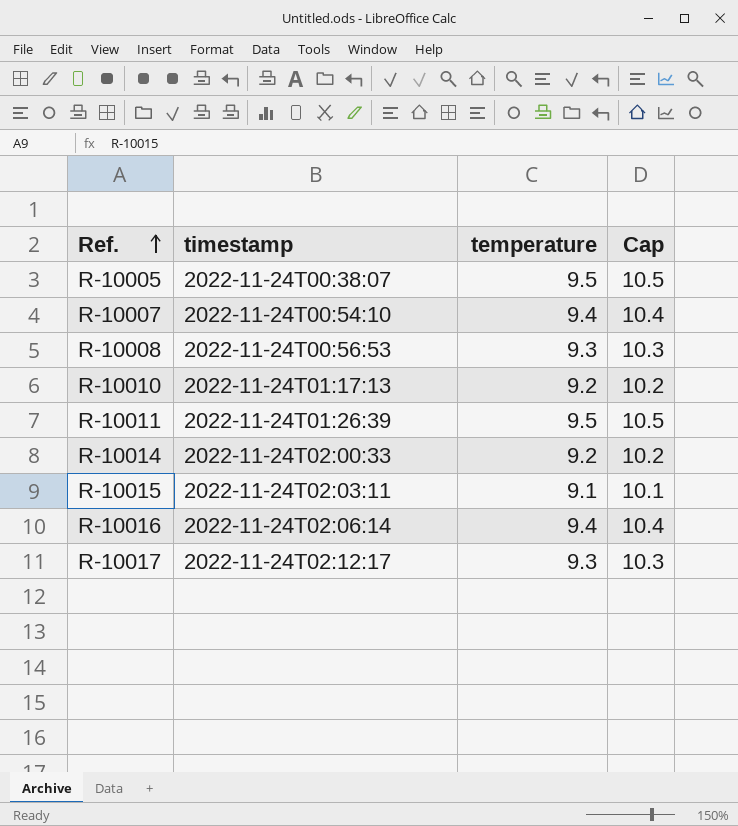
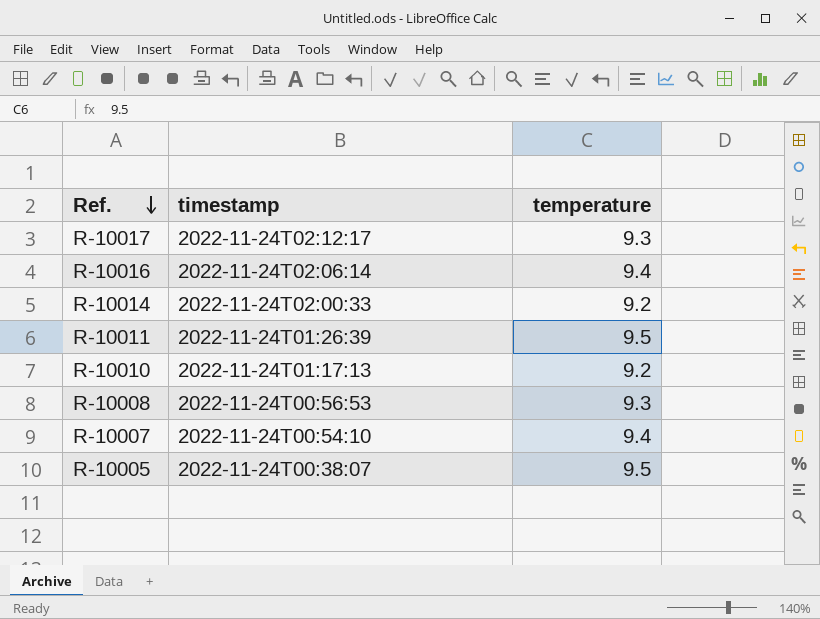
row order: Ref. ascending -> Ref. descending
column Cap | formula: [temperature] + 1 -> none
row R-10015: 2022-11-24T02:03:11 | 9.1 | 10.1 -> none

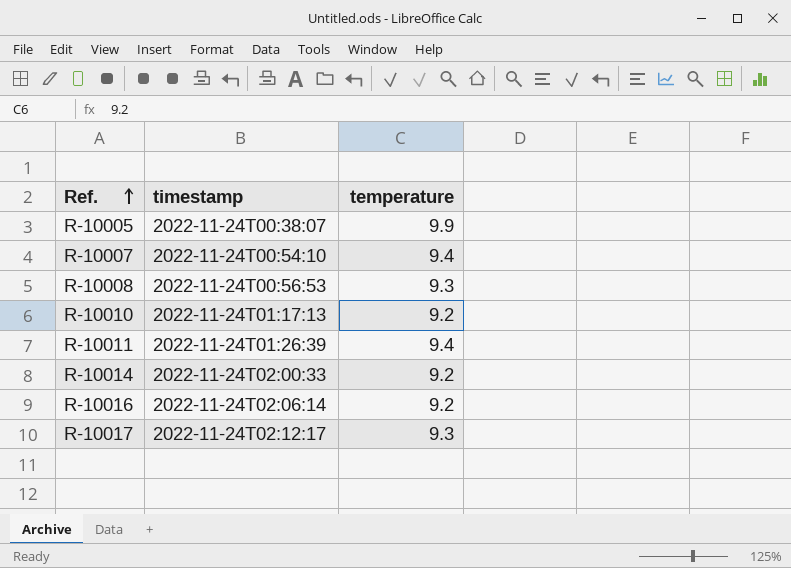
row order: Ref. descending -> Ref. ascending
R-10005 | temperature: 9.5 -> 9.9
R-10011 | temperature: 9.5 -> 9.4
R-10016 | temperature: 9.4 -> 9.2

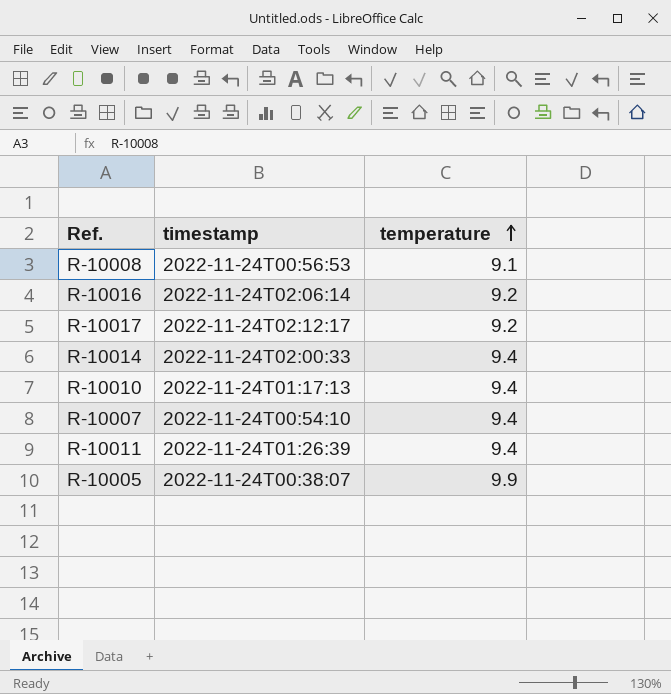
row order: Ref. ascending -> temperature ascending
R-10008 | temperature: 9.3 -> 9.1
R-10017 | temperature: 9.3 -> 9.2
R-10014 | temperature: 9.2 -> 9.4
R-10010 | temperature: 9.2 -> 9.4

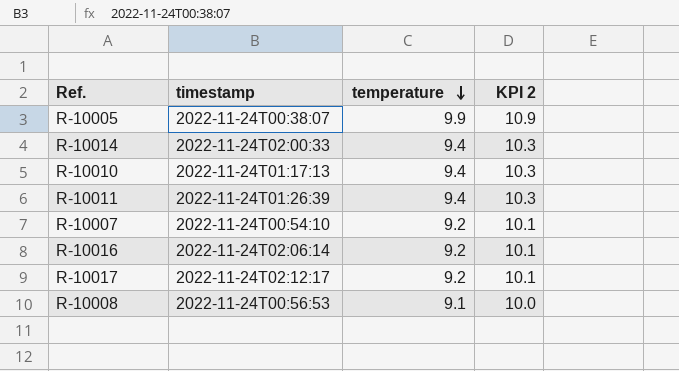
row order: temperature ascending -> temperature descending
column KPI 2 | formula: none -> [temperature] * 1.1
R-10007 | temperature: 9.4 -> 9.2

